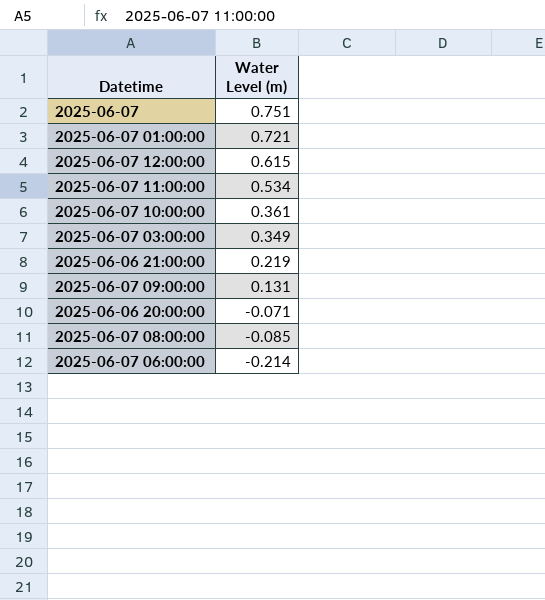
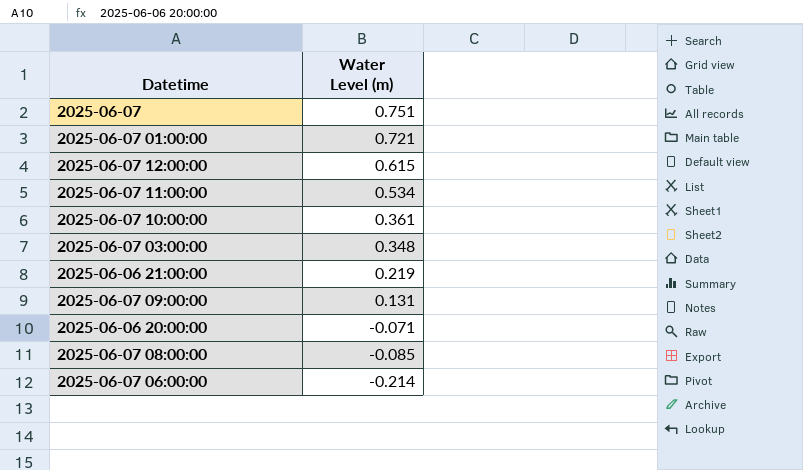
2025-06-07 03:00:00 | Water Level (m): 0.349 -> 0.348

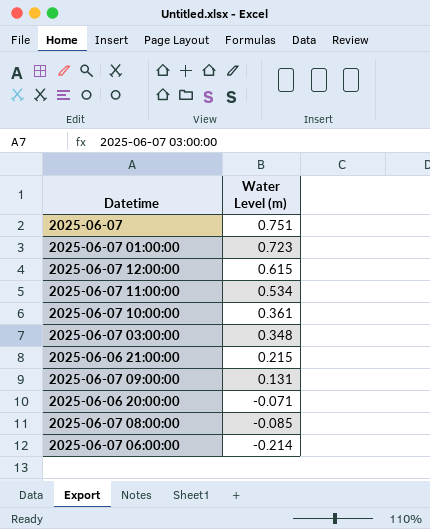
2025-06-07 01:00:00 | Water Level (m): 0.721 -> 0.723
2025-06-06 21:00:00 | Water Level (m): 0.219 -> 0.215

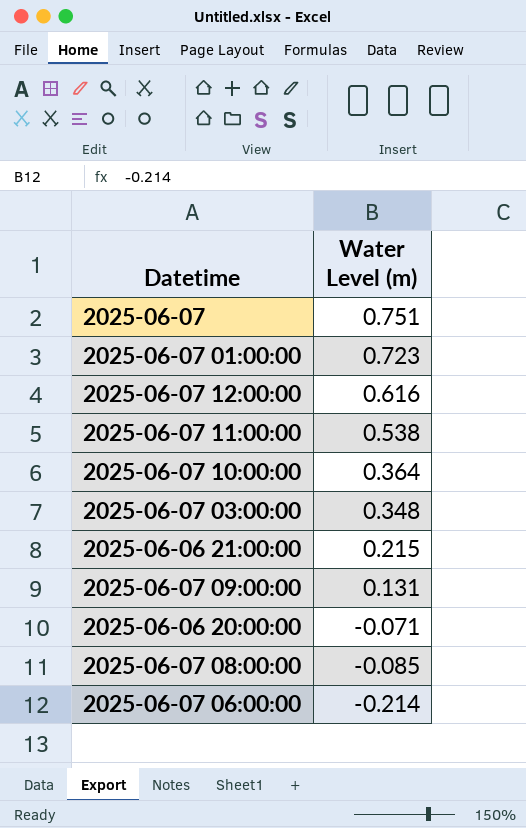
2025-06-07 12:00:00 | Water Level (m): 0.615 -> 0.616
2025-06-07 11:00:00 | Water Level (m): 0.534 -> 0.538
2025-06-07 10:00:00 | Water Level (m): 0.361 -> 0.364

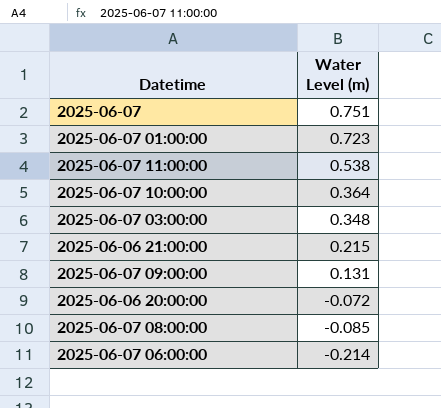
row 2025-06-07 12:00:00: 0.616 -> none
2025-06-06 20:00:00 | Water Level (m): -0.071 -> -0.072

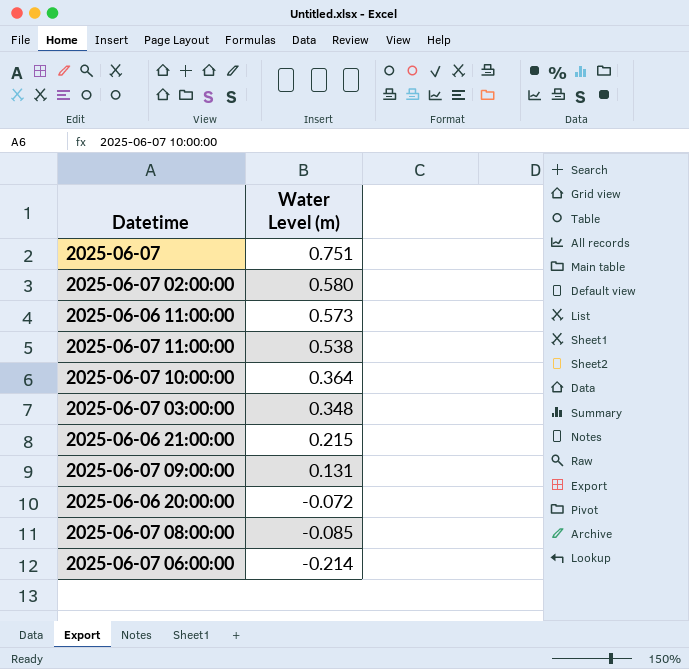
row 2025-06-07 01:00:00: 0.723 -> none
row 2025-06-07 02:00:00: none -> 0.580
row 2025-06-06 11:00:00: none -> 0.573

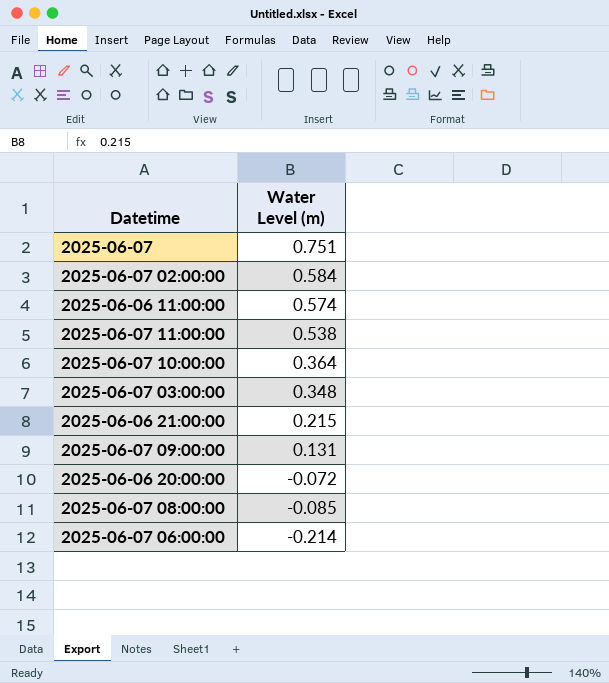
2025-06-07 02:00:00 | Water Level (m): 0.580 -> 0.584
2025-06-06 11:00:00 | Water Level (m): 0.573 -> 0.574

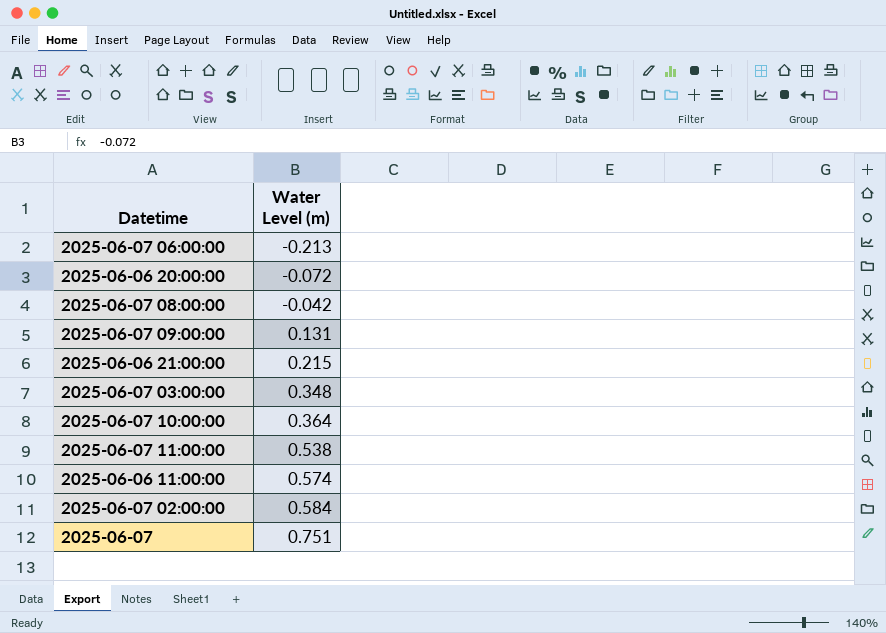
row order: Water Level (m) descending -> Water Level (m) ascending
2025-06-07 06:00:00 | Water Level (m): -0.214 -> -0.213
2025-06-07 08:00:00 | Water Level (m): -0.085 -> -0.042

